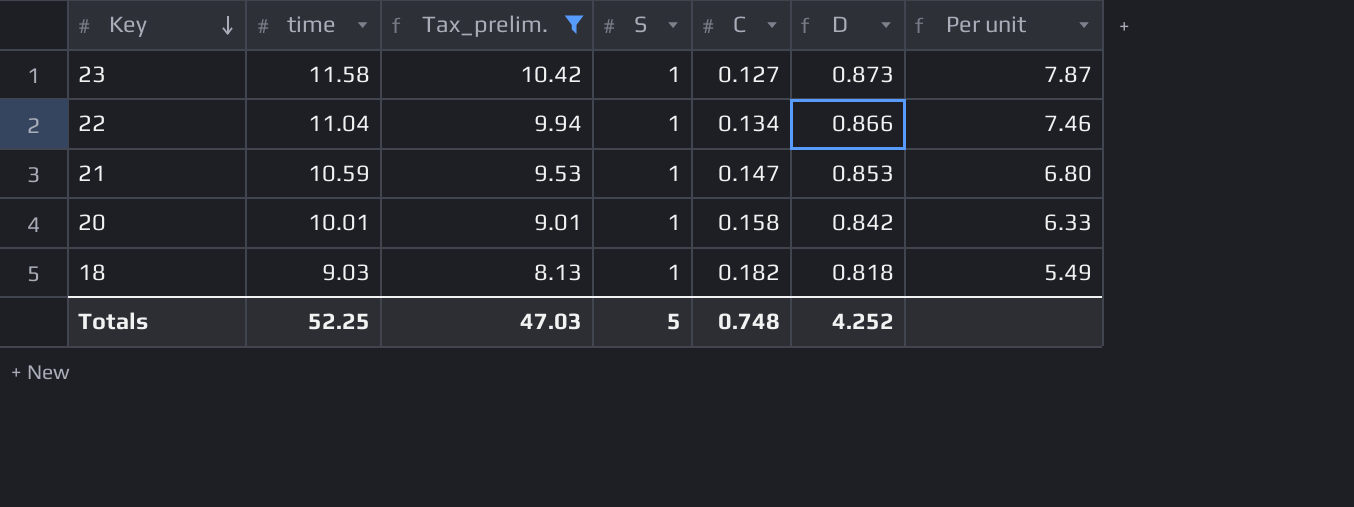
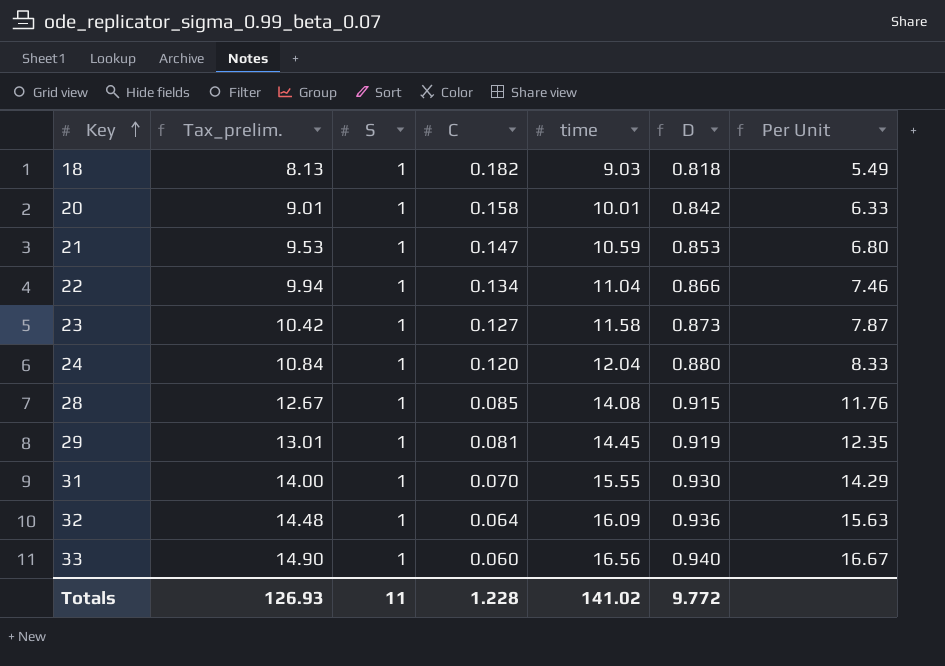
filter: Tax_prelim. <= 10.42 -> none
row order: Key descending -> Key ascending
column time | position: 2 -> 5
column name: Per unit -> Per Unit
Totals | Tax_prelim.: 47.03 -> 126.93
Totals | S: 5 -> 11
Totals | C: 0.748 -> 1.228
Totals | time: 52.25 -> 141.02
Totals | D: 4.252 -> 9.772

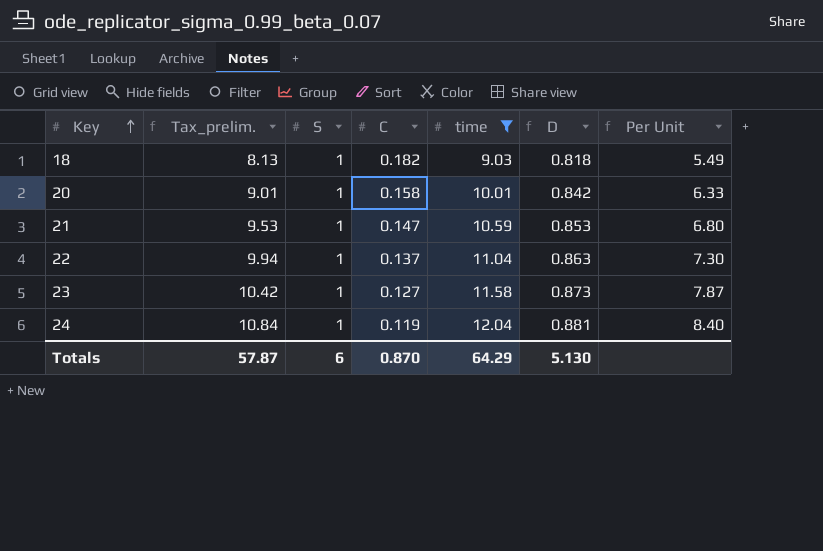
filter: none -> time <= 12.04
22 | C: 0.134 -> 0.137
22 | D: 0.866 -> 0.863
22 | Per Unit: 7.46 -> 7.30
24 | C: 0.120 -> 0.119
24 | D: 0.880 -> 0.881
24 | Per Unit: 8.33 -> 8.40
Totals | Tax_prelim.: 126.93 -> 57.87
Totals | S: 11 -> 6
Totals | C: 1.228 -> 0.870
Totals | time: 141.02 -> 64.29
Totals | D: 9.772 -> 5.130

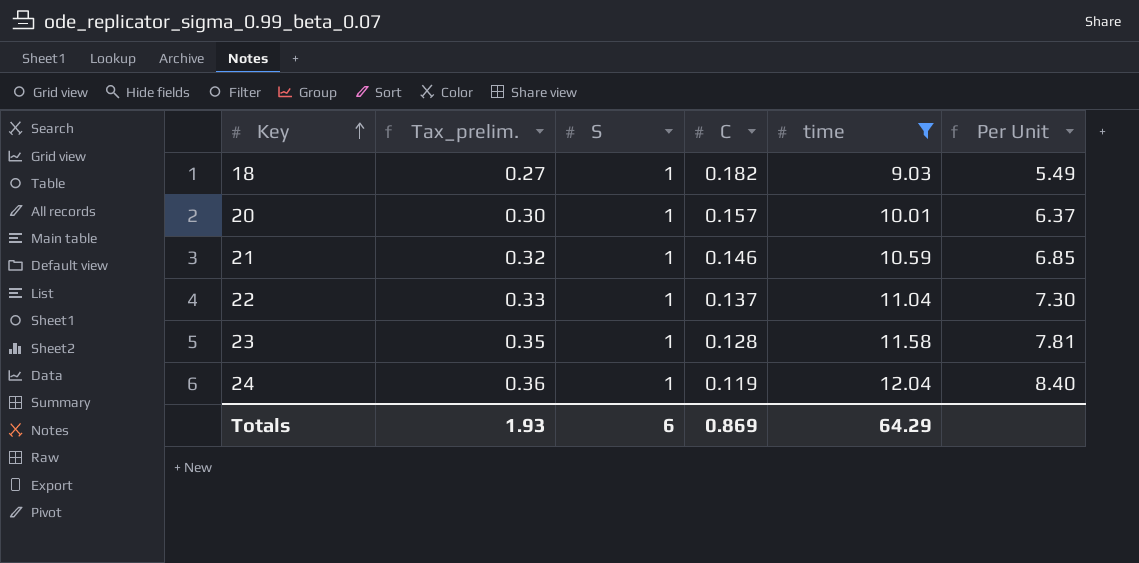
column D | formula: [S] - [C] -> none
column Tax_prelim. | formula: [time] * 0.9 -> [time] * 0.03
20 | C: 0.158 -> 0.157
20 | Per Unit: 6.33 -> 6.37
21 | C: 0.147 -> 0.146
21 | Per Unit: 6.80 -> 6.85
23 | C: 0.127 -> 0.128
23 | Per Unit: 7.87 -> 7.81
Totals | Tax_prelim.: 57.87 -> 1.93
Totals | C: 0.870 -> 0.869

